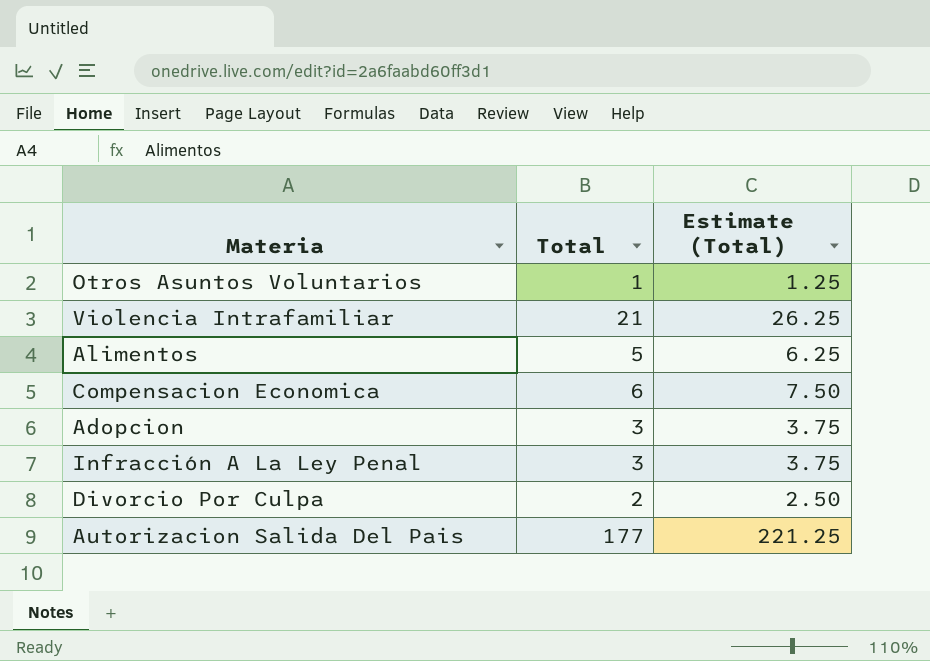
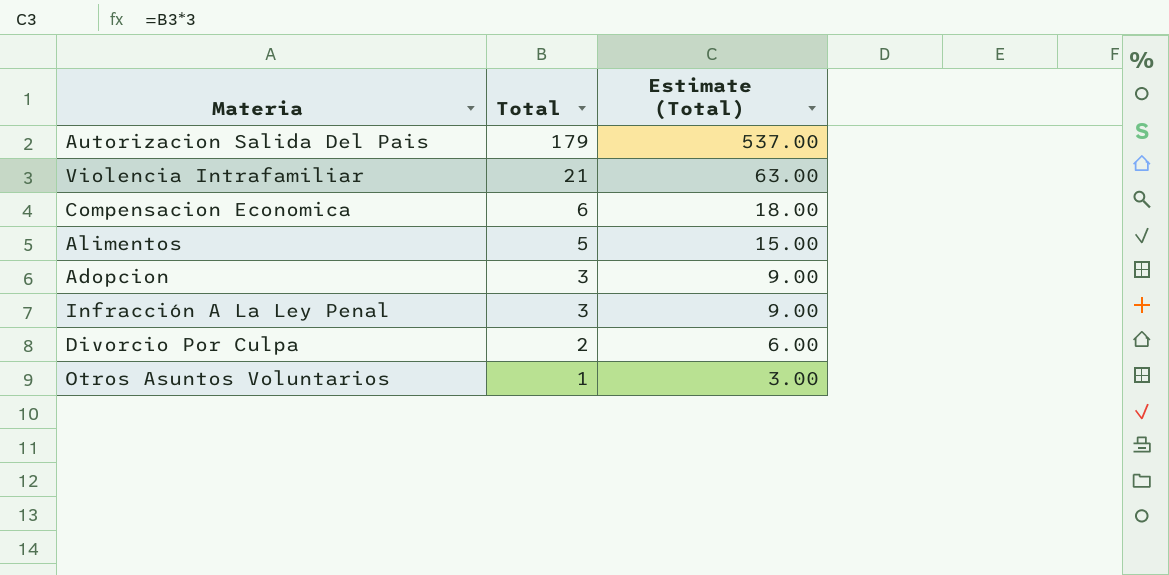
row order: none -> Total descending
column Estimate (Total) | formula: [Total] * 1.25 -> [Total] * 3
Autorizacion Salida Del Pais | Total: 177 -> 179

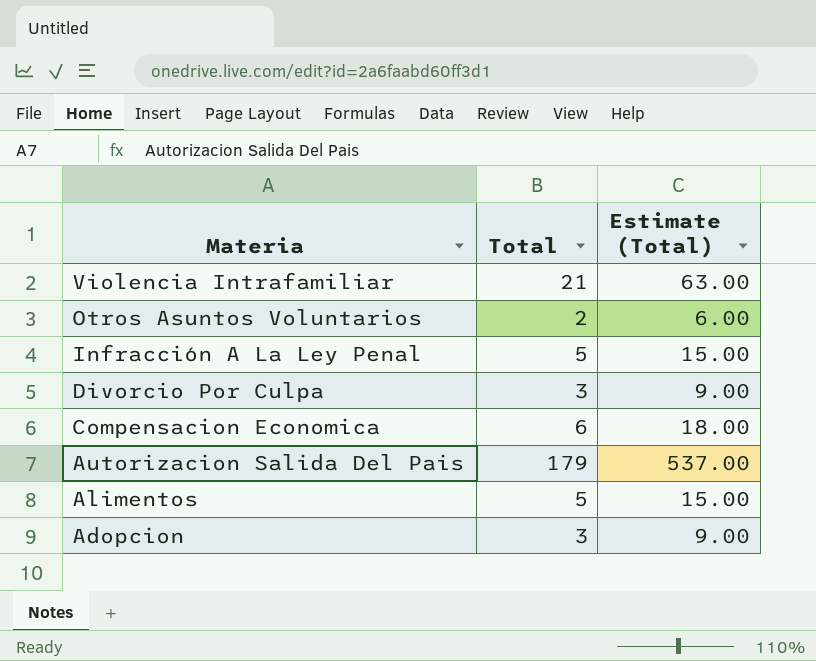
row order: Total descending -> Materia descending
Otros Asuntos Voluntarios | Total: 1 -> 2
Otros Asuntos Voluntarios | Estimate (Total): 3.00 -> 6.00
Infracción A La Ley Penal | Total: 3 -> 5
Infracción A La Ley Penal | Estimate (Total): 9.00 -> 15.00
Divorcio Por Culpa | Total: 2 -> 3
Divorcio Por Culpa | Estimate (Total): 6.00 -> 9.00

